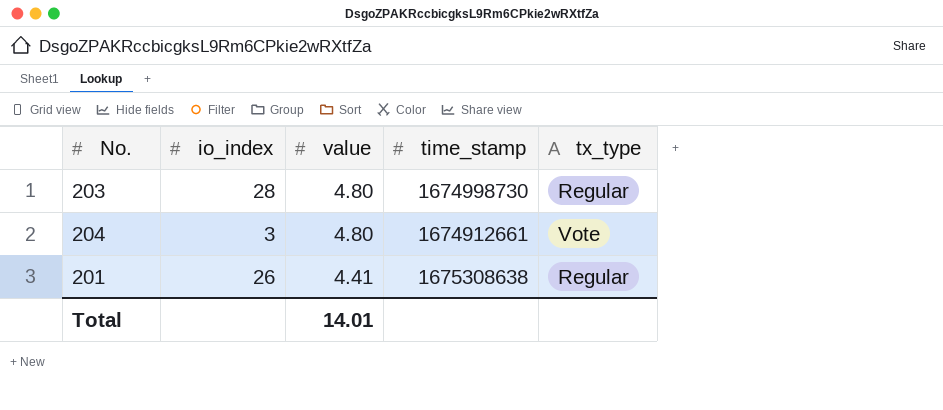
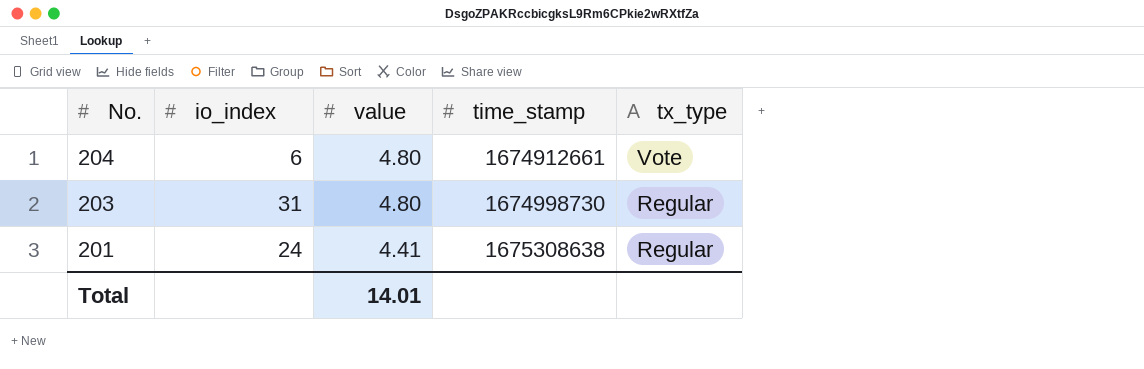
row order: value descending -> No. descending
204 | io_index: 3 -> 6
203 | io_index: 28 -> 31
201 | io_index: 26 -> 24

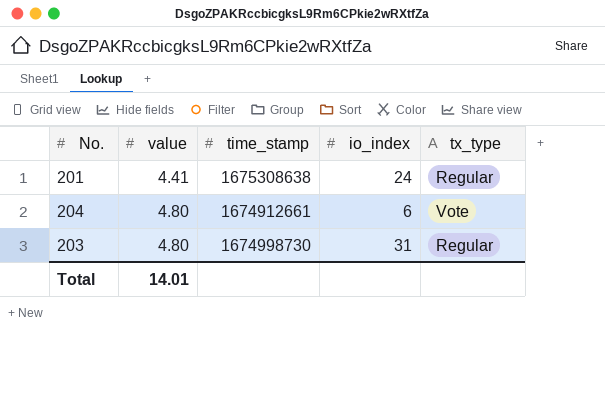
row order: No. descending -> value ascending
column io_index | position: 2 -> 4

